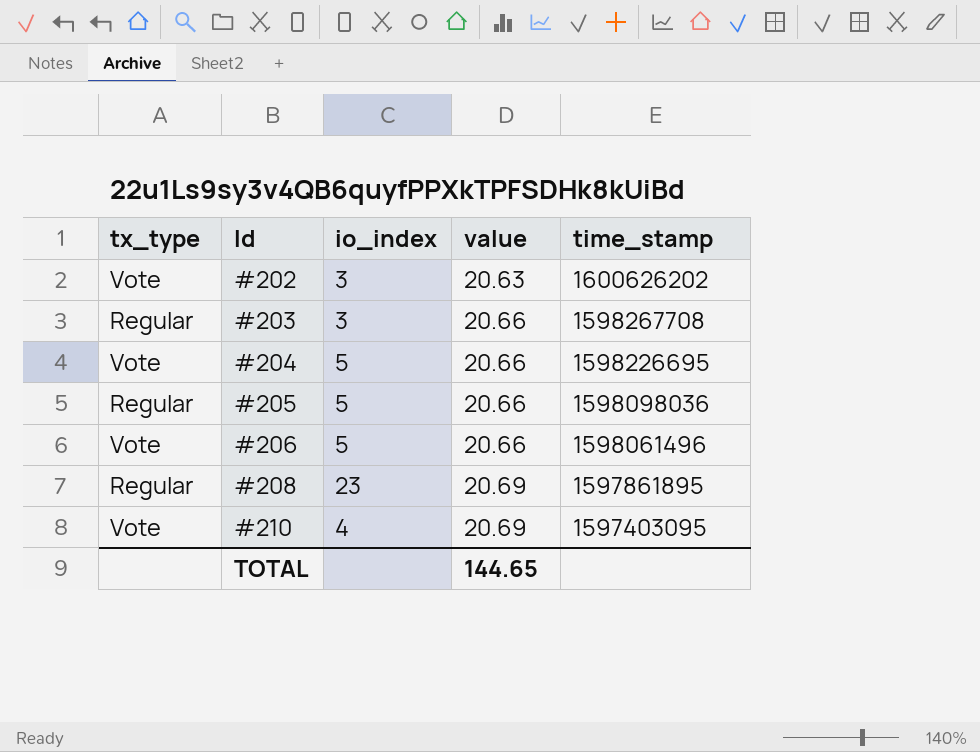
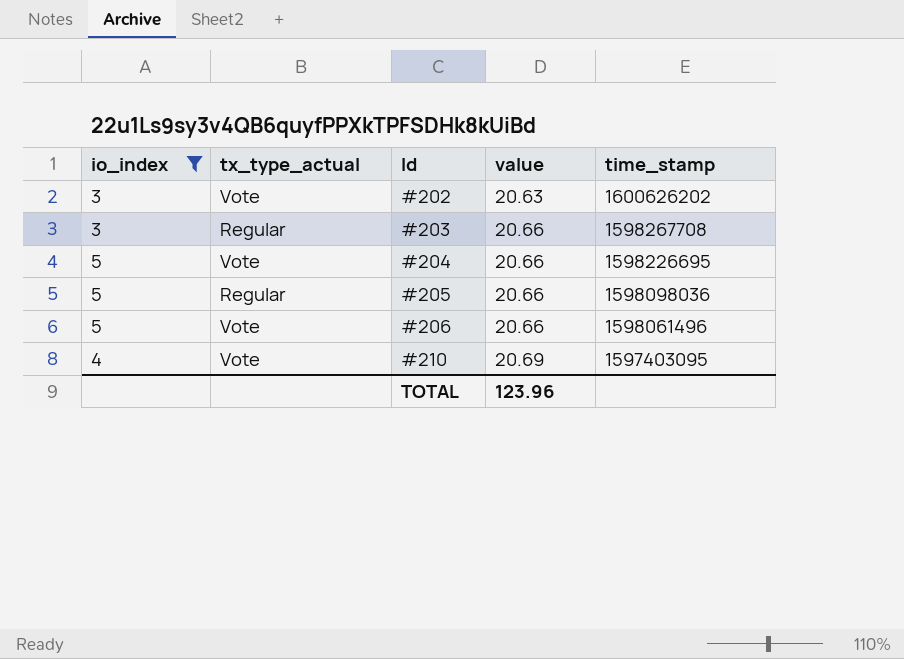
filter: none -> io_index != 23
column io_index | position: 3 -> 1
column name: tx_type -> tx_type_actual
TOTAL | value: 144.65 -> 123.96

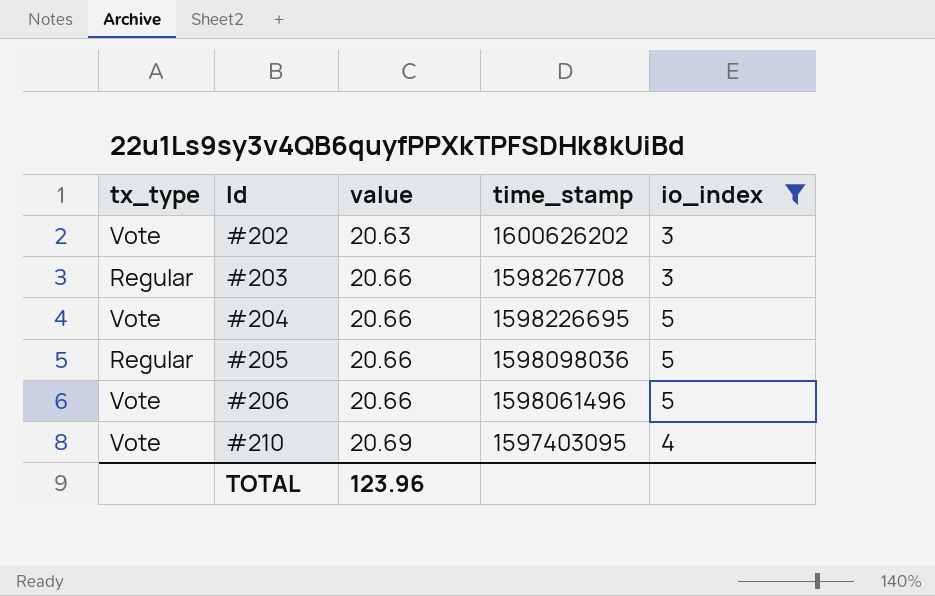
column name: tx_type_actual -> tx_type
column io_index | position: 1 -> 5

